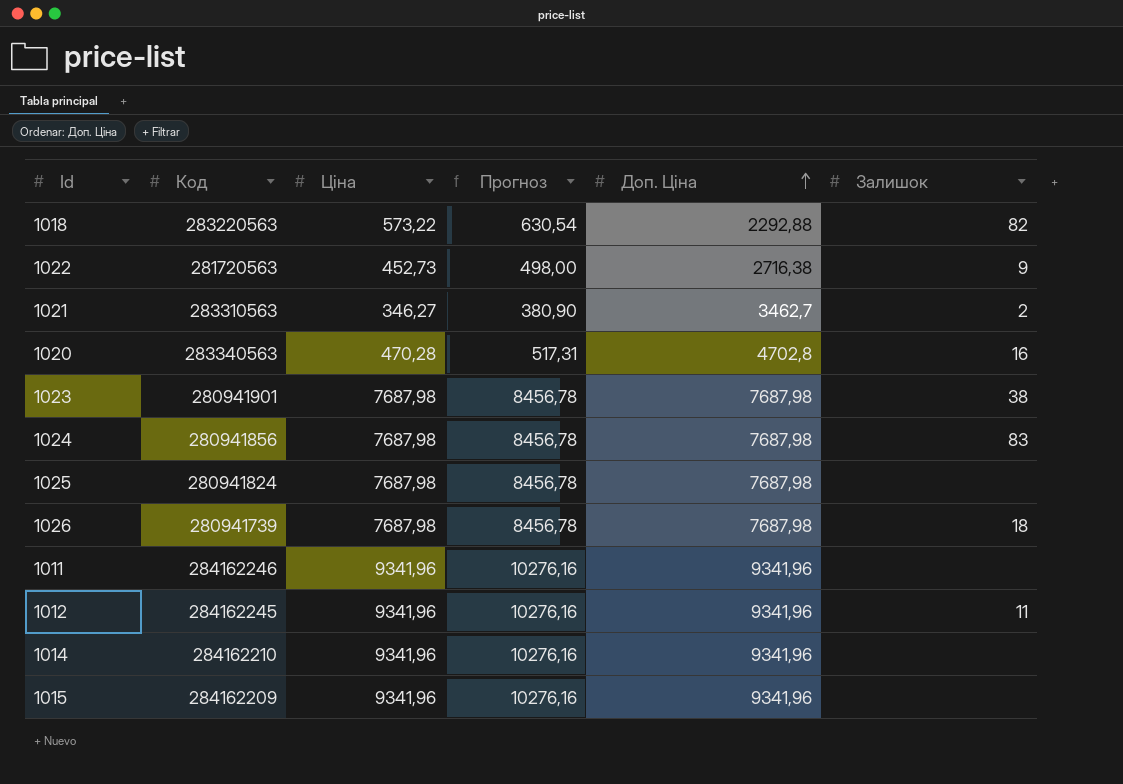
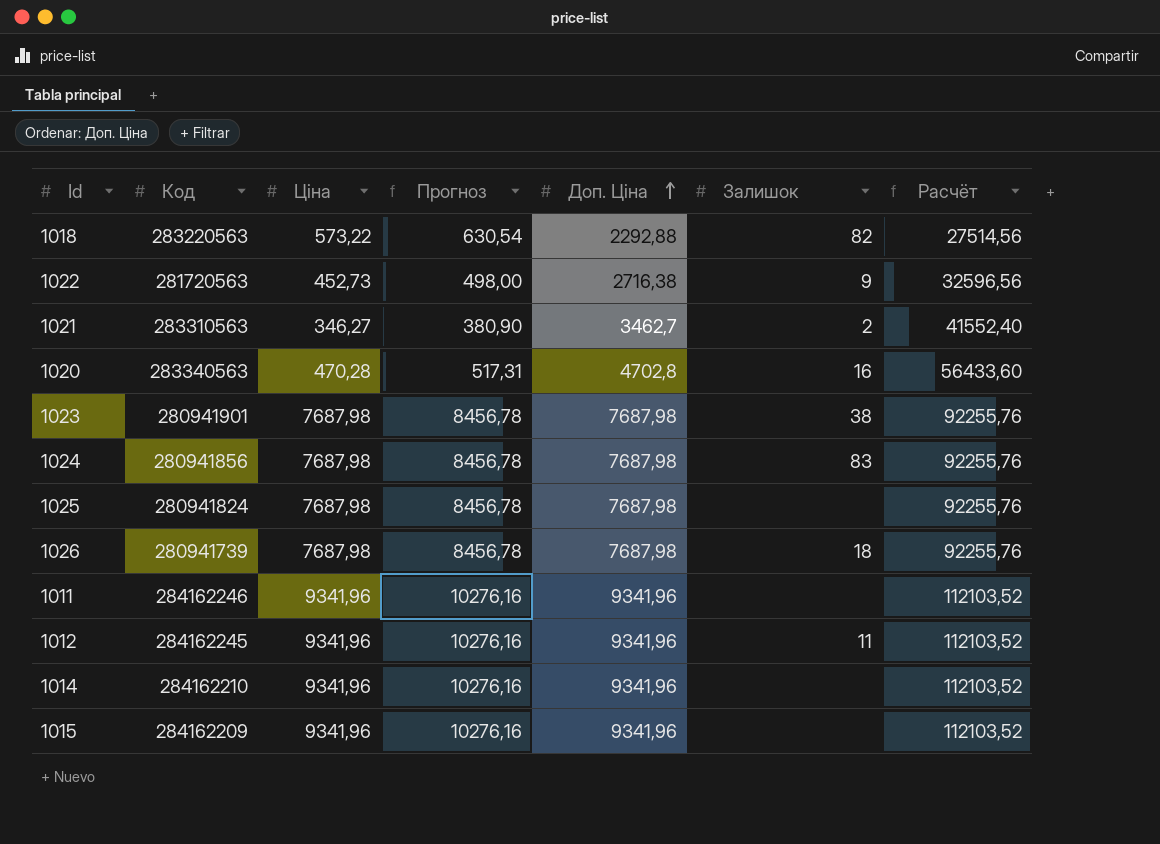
column Расчёт | formula: none -> [Доп. Ціна] * 12

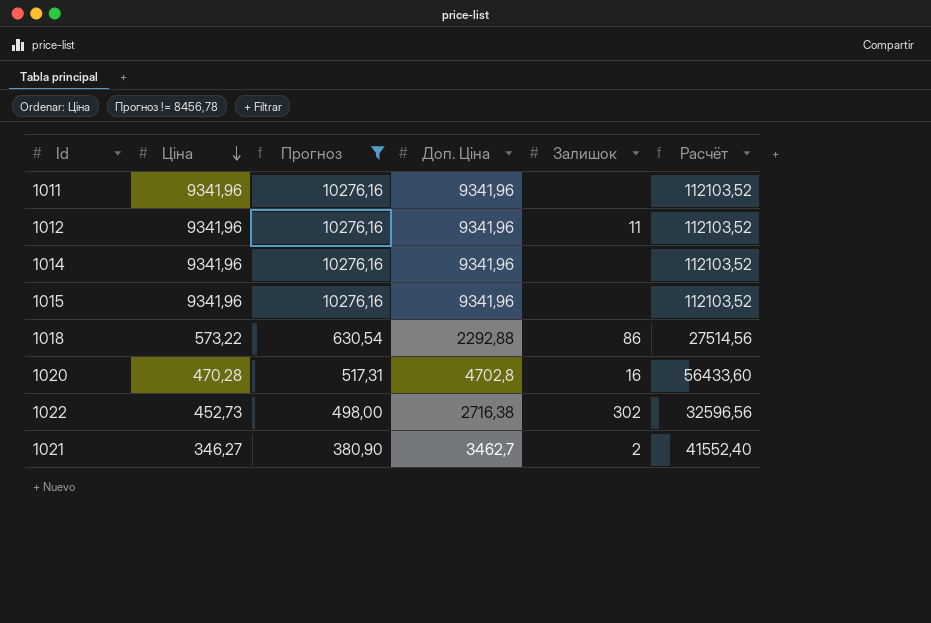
filter: none -> Прогноз != 8456,78
row order: Доп. Ціна ascending -> Ціна descending
column Код | position: 2 -> none
1018 | Залишок: 82 -> 86
1022 | Залишок: 9 -> 302

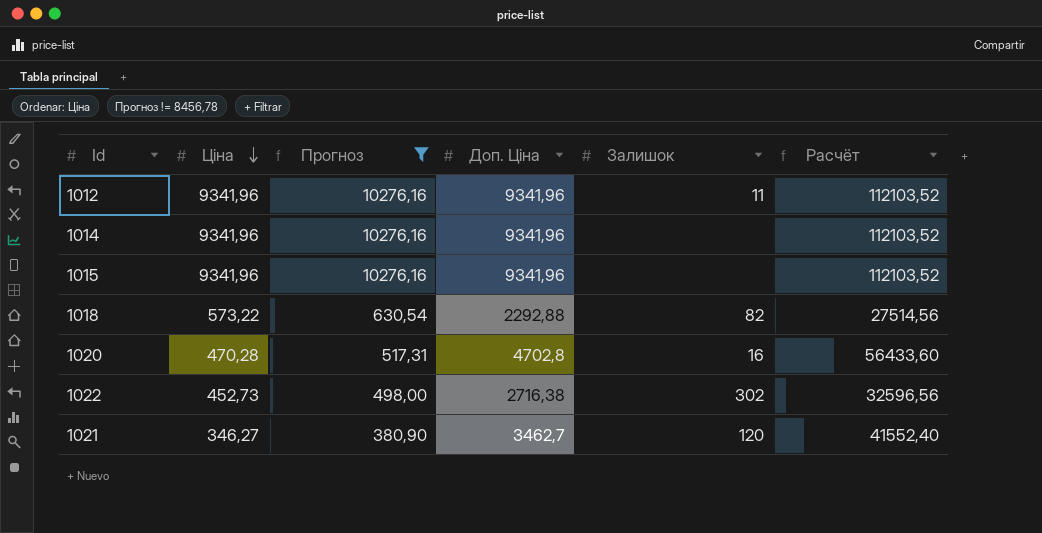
row 1011: 9341,96 | 10276,16 | 9341,96 | none | 112103,52 -> none
1018 | Залишок: 86 -> 82
1021 | Залишок: 2 -> 120

